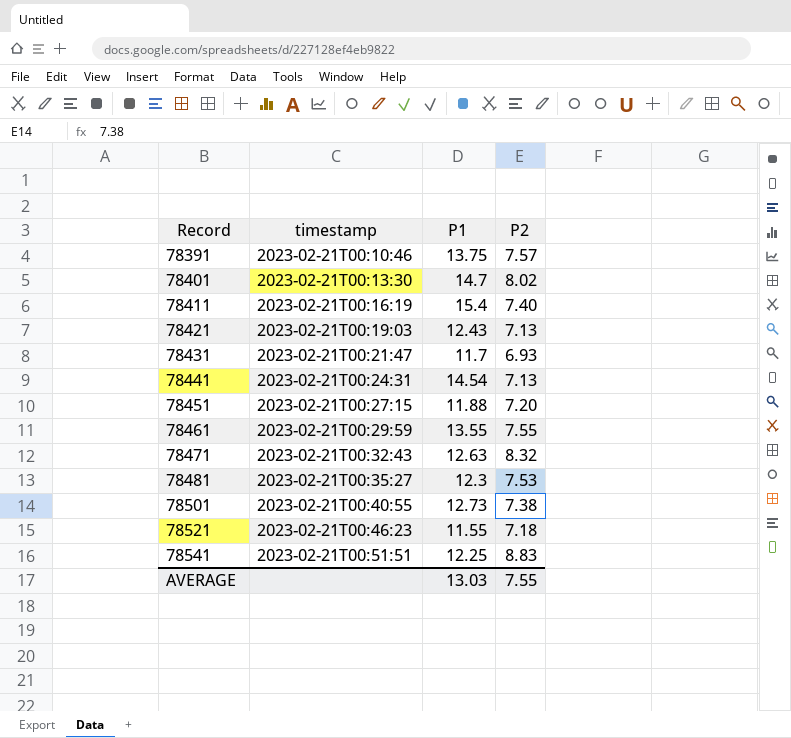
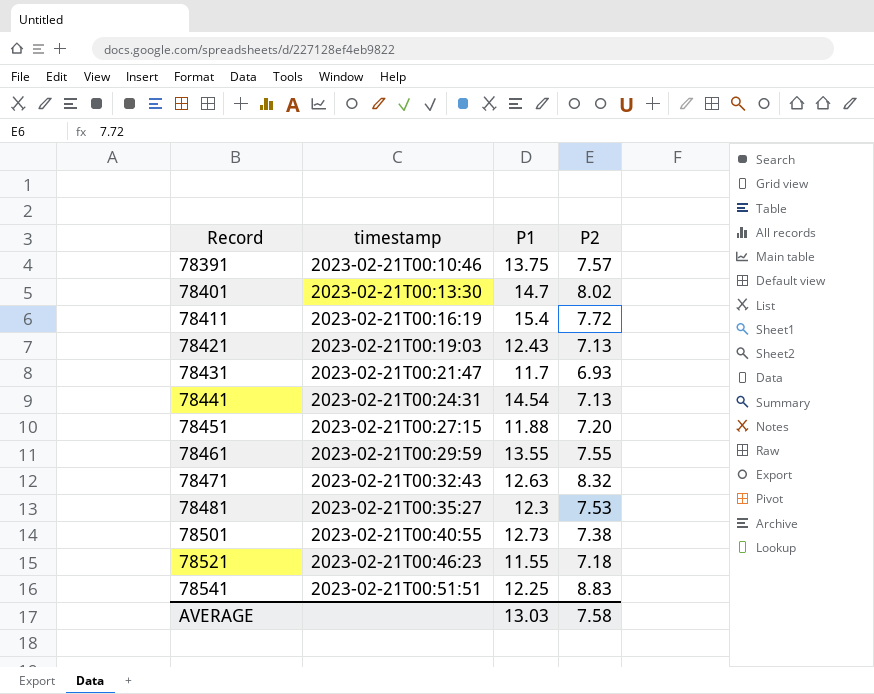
78411 | P2: 7.40 -> 7.72
AVERAGE | P2: 7.55 -> 7.58

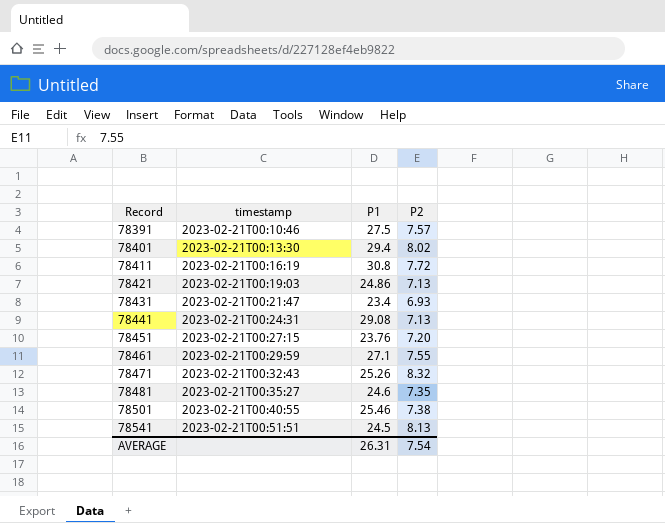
row 78521: 2023-02-21T00:46:23 | 11.55 | 7.18 -> none
78391 | P1: 13.75 -> 27.5
78401 | P1: 14.7 -> 29.4
78411 | P1: 15.4 -> 30.8
78421 | P1: 12.43 -> 24.86
78431 | P1: 11.7 -> 23.4
78441 | P1: 14.54 -> 29.08
78451 | P1: 11.88 -> 23.76
78461 | P1: 13.55 -> 27.1
78471 | P1: 12.63 -> 25.26
78481 | P1: 12.3 -> 24.6
78481 | P2: 7.53 -> 7.35
78501 | P1: 12.73 -> 25.46
78541 | P1: 12.25 -> 24.5
78541 | P2: 8.83 -> 8.13
AVERAGE | P1: 13.03 -> 26.31
AVERAGE | P2: 7.58 -> 7.54

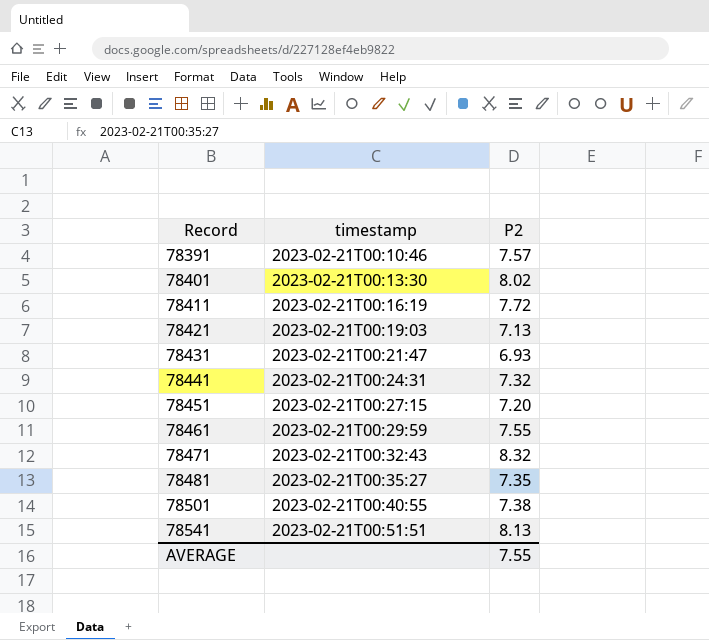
column P1 | position: 3 -> none
78441 | P2: 7.13 -> 7.32
AVERAGE | P2: 7.54 -> 7.55

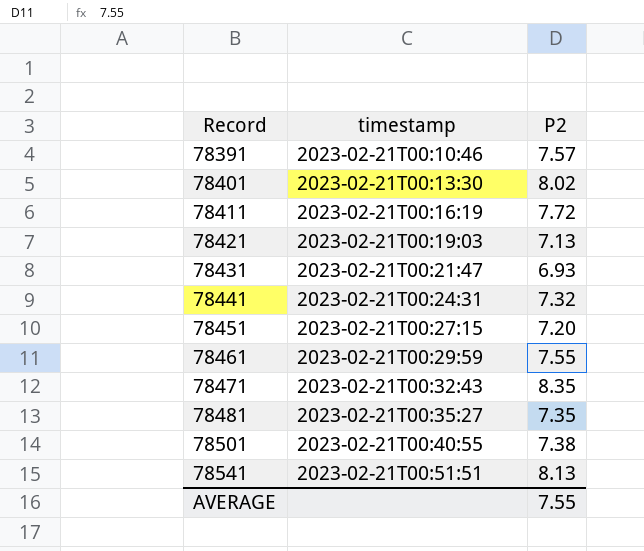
78471 | P2: 8.32 -> 8.35

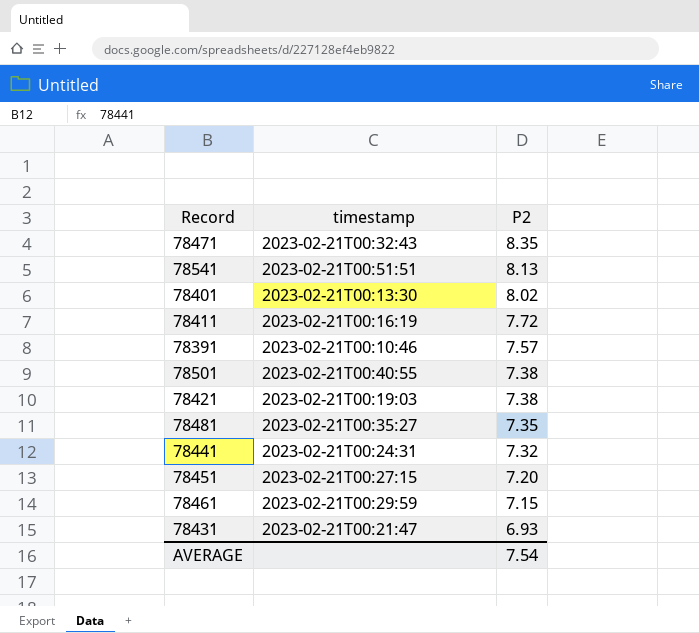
row order: Record ascending -> P2 descending
78421 | P2: 7.13 -> 7.38
78461 | P2: 7.55 -> 7.15
AVERAGE | P2: 7.55 -> 7.54

